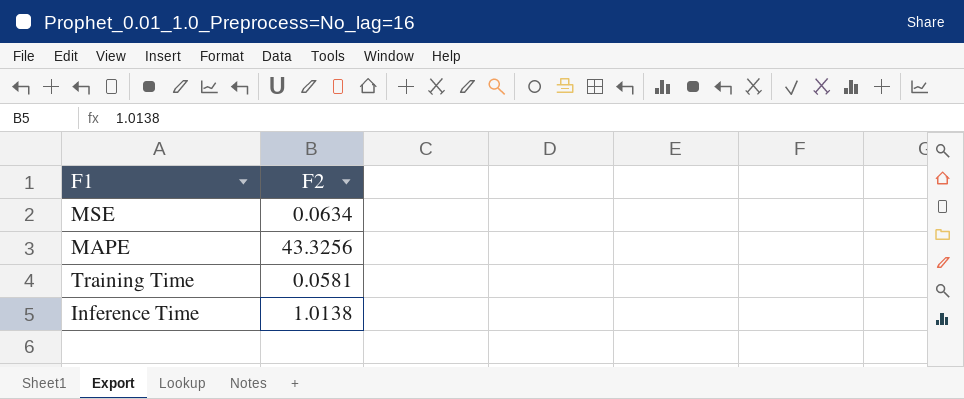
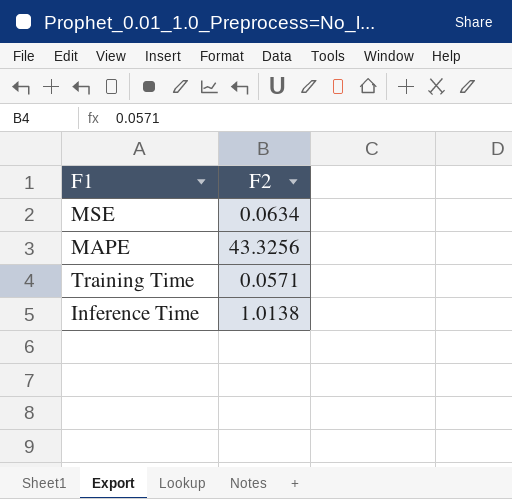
Training Time | F2: 0.0581 -> 0.0571

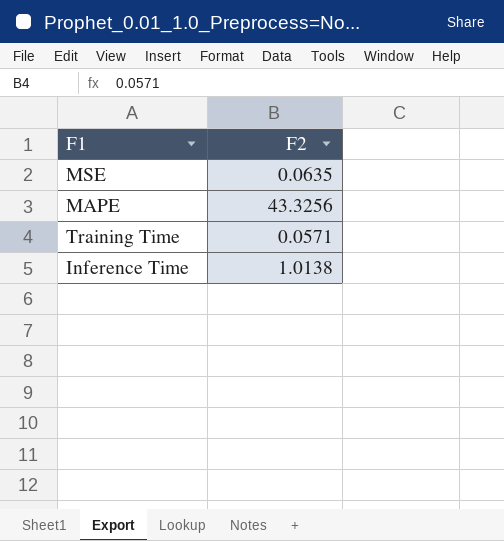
MSE | F2: 0.0634 -> 0.0635

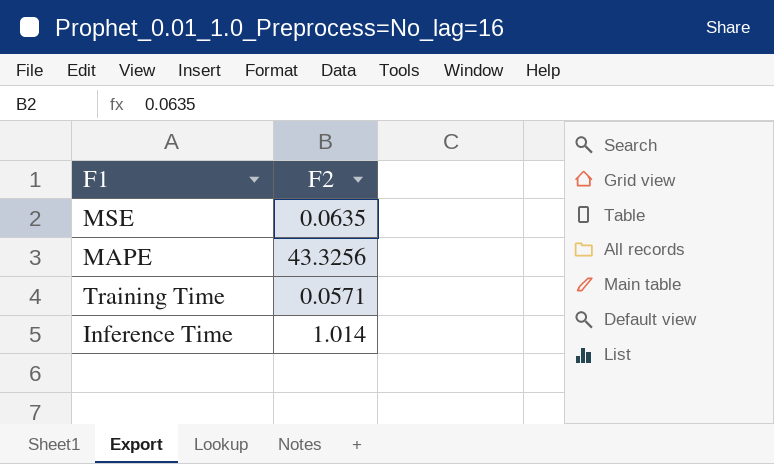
Inference Time | F2: 1.0138 -> 1.014

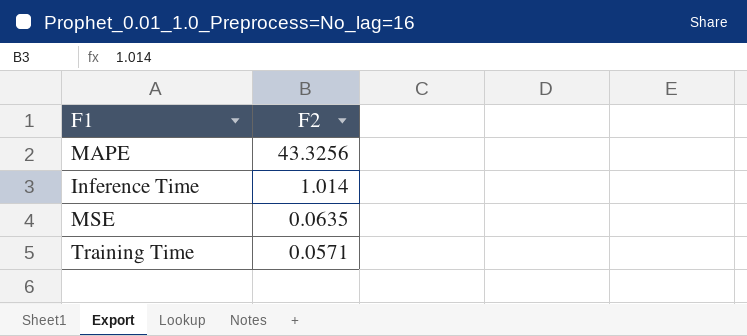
row order: none -> F2 descending

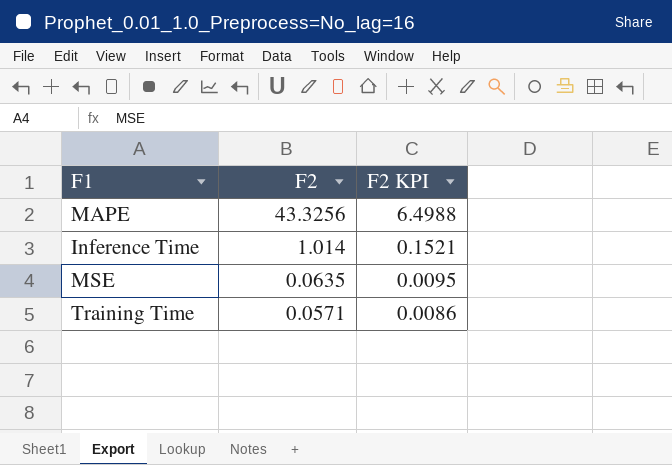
column F2 KPI | formula: none -> [F2] * 0.15

